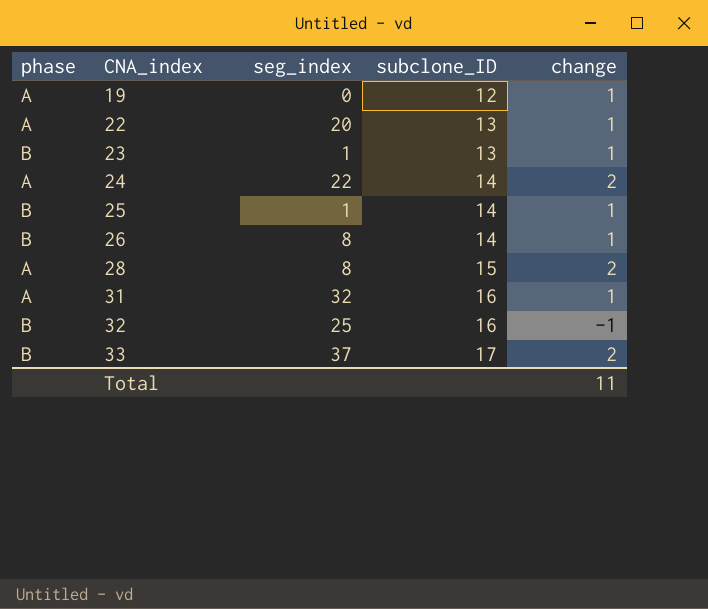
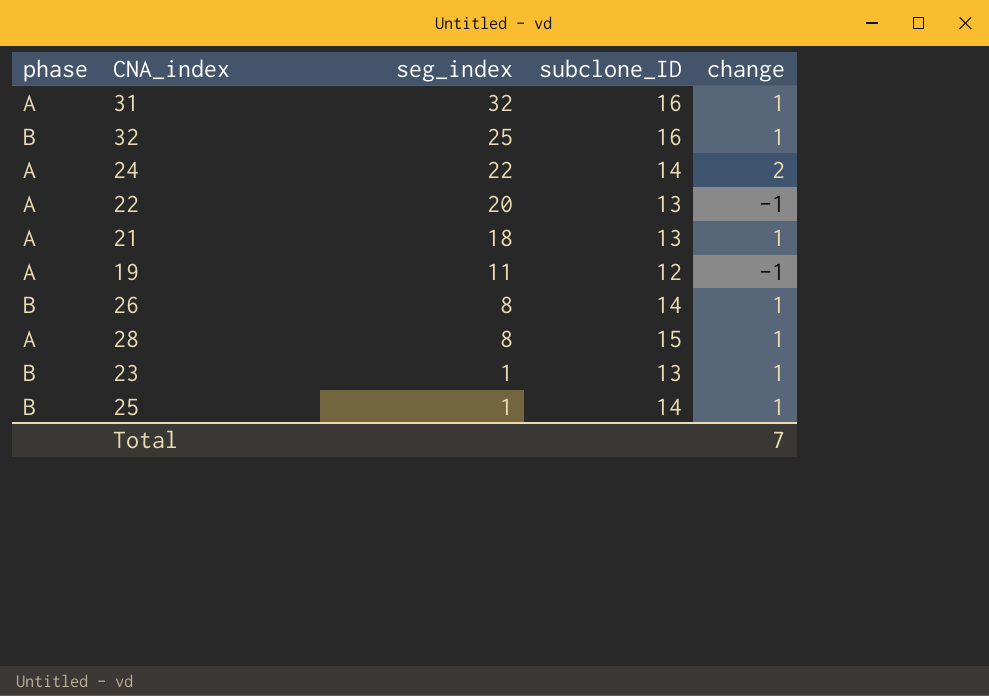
row order: CNA_index ascending -> seg_index descending
row 33: B | 37 | 17 | 2 -> none
32 | change: -1 -> 1
22 | change: 1 -> -1
row 21: none -> A | 18 | 13 | 1
19 | seg_index: 0 -> 11
19 | change: 1 -> -1
28 | change: 2 -> 1
Total | change: 11 -> 7

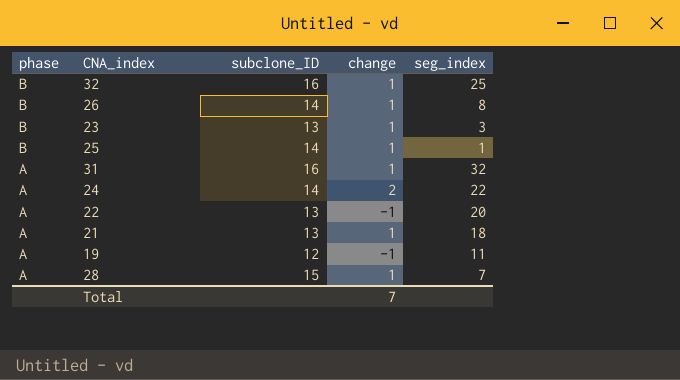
row order: seg_index descending -> phase descending
column seg_index | position: 3 -> 5
23 | seg_index: 1 -> 3
28 | seg_index: 8 -> 7

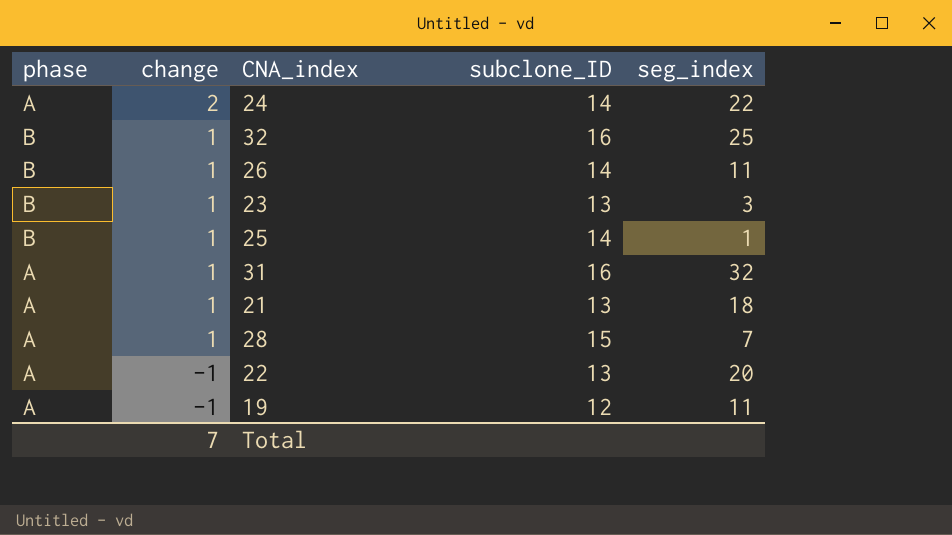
row order: phase descending -> change descending
column change | position: 4 -> 2
26 | seg_index: 8 -> 11

